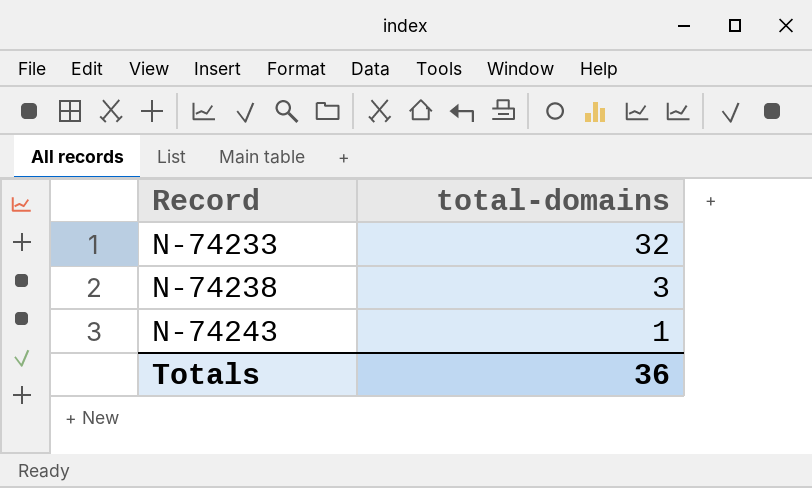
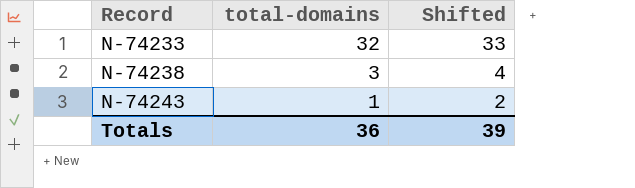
column Shifted | formula: none -> [total-domains] + 1

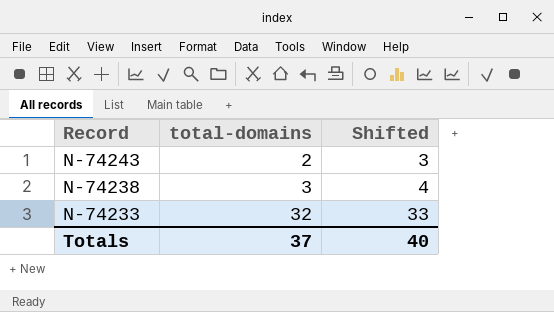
row order: Record ascending -> Record descending
N-74243 | total-domains: 1 -> 2
N-74243 | Shifted: 2 -> 3
Totals | total-domains: 36 -> 37
Totals | Shifted: 39 -> 40

